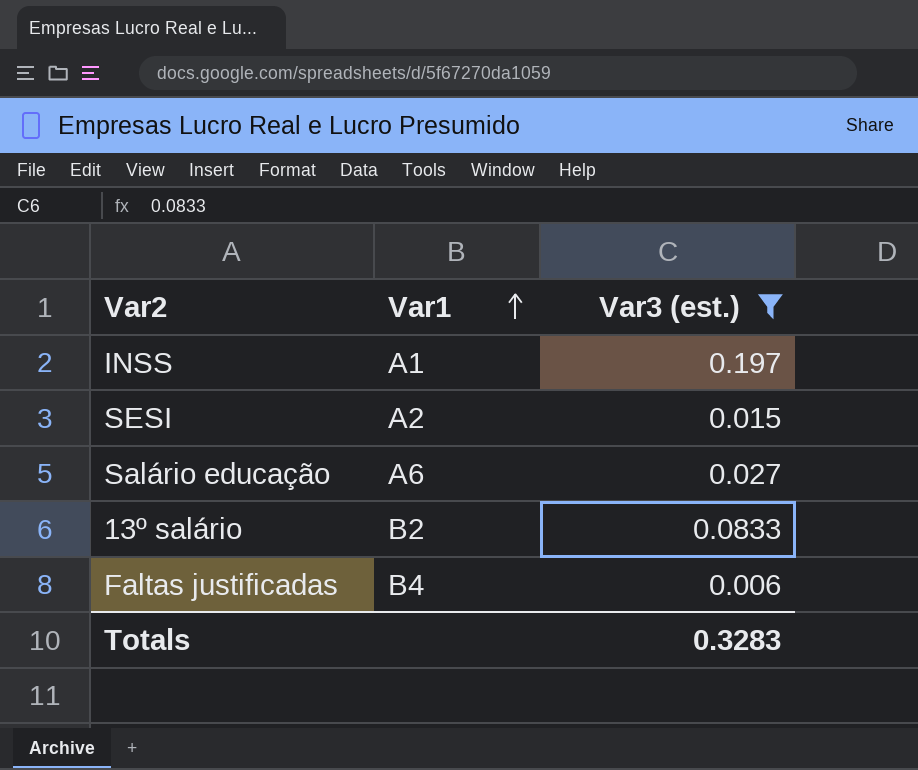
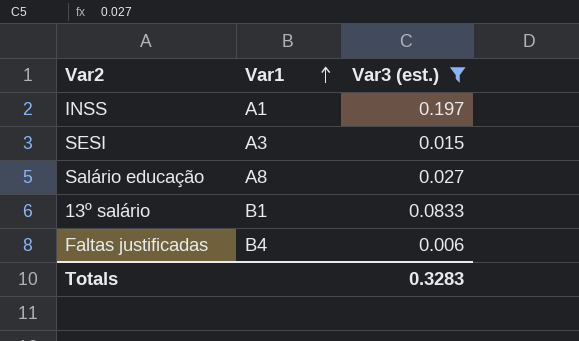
SESI | Var1: A2 -> A3
Salário educação | Var1: A6 -> A8
13º salário | Var1: B2 -> B1

